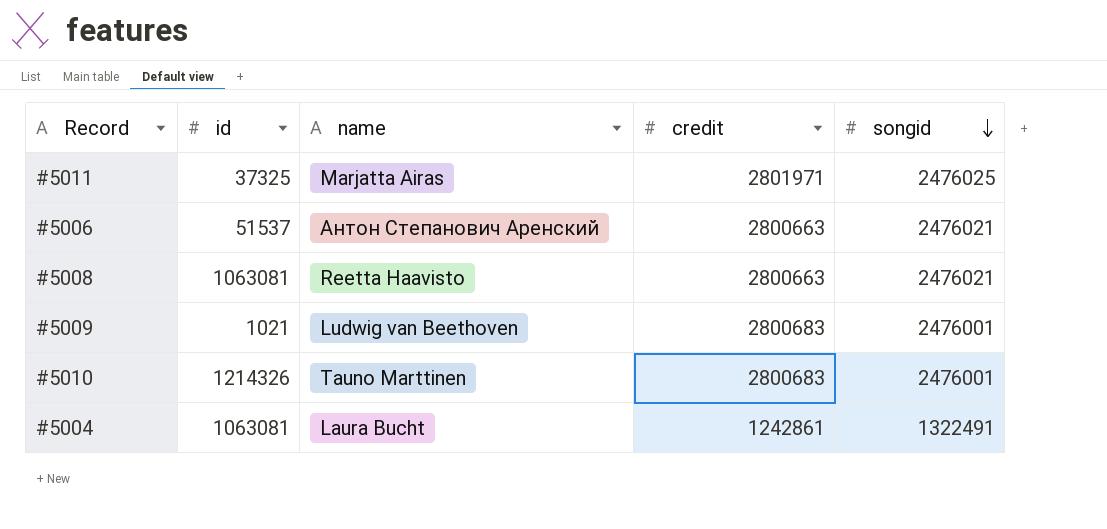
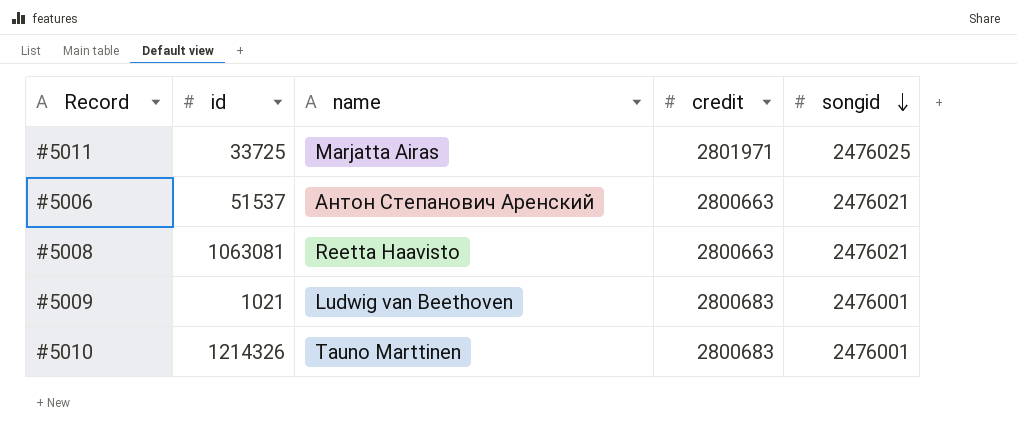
row #5004: 1063081 | Laura Bucht | 1242861 | 1322491 -> none
#5011 | id: 37325 -> 33725

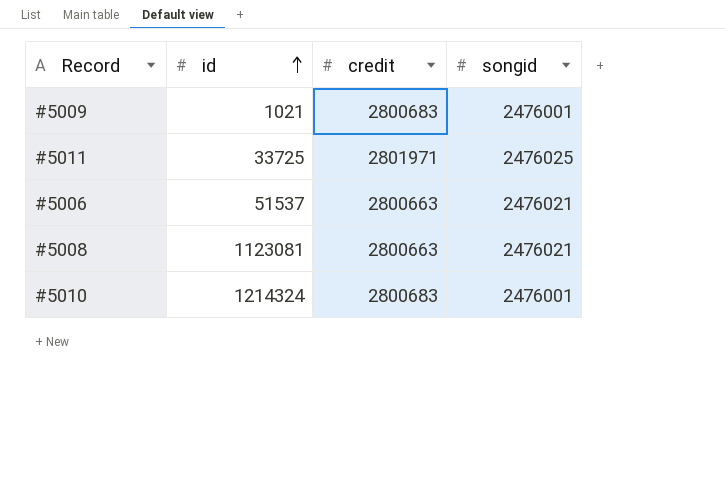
row order: songid descending -> id ascending
column name | position: 3 -> none
#5008 | id: 1063081 -> 1123081
#5010 | id: 1214326 -> 1214324

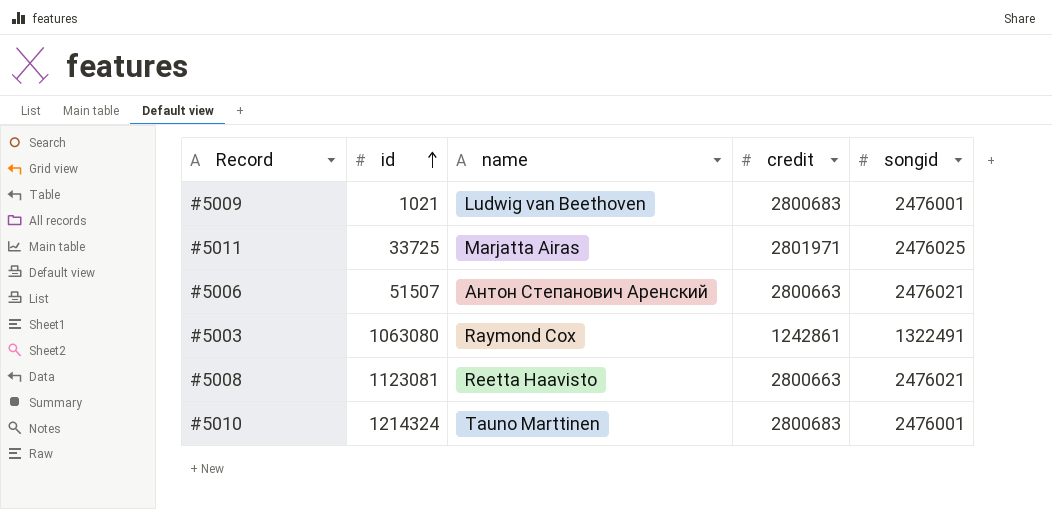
column name | position: none -> 3
#5006 | id: 51537 -> 51507
row #5003: none -> 1063080 | Raymond Cox | 1242861 | 1322491

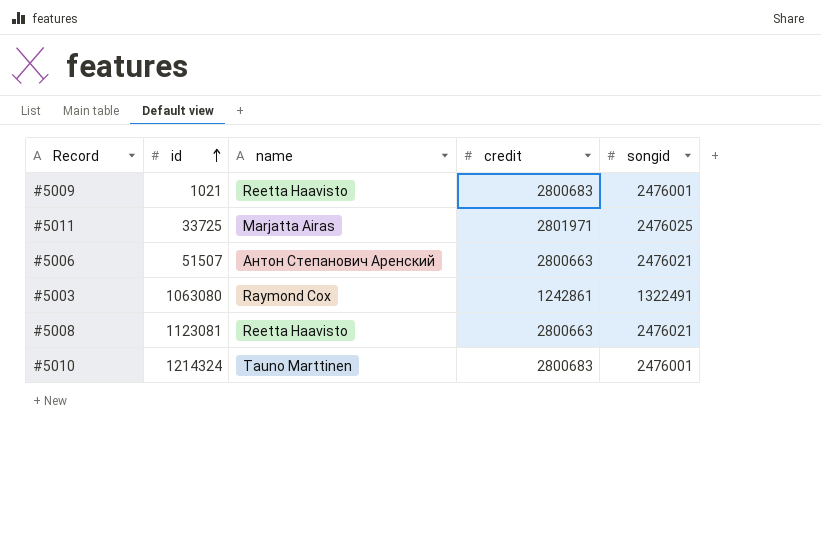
#5009 | name: Ludwig van Beethoven -> Reetta Haavisto

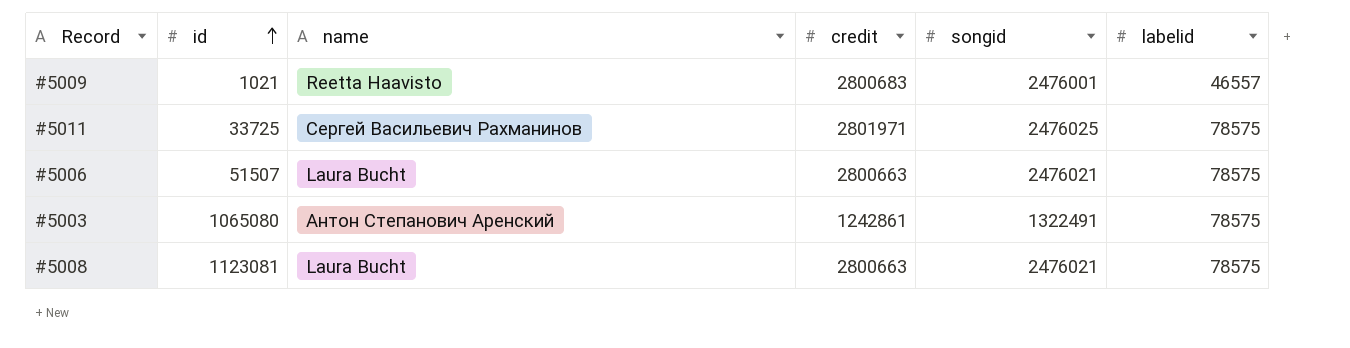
column labelid | position: none -> 6
row #5010: 1214324 | Tauno Marttinen | 2800683 | 2476001 -> none
#5011 | name: Marjatta Airas -> Сергей Васильевич Рахманинов
#5006 | name: Антон Степанович Аренский -> Laura Bucht
#5003 | id: 1063080 -> 1065080
#5003 | name: Raymond Cox -> Антон Степанович Аренский
#5008 | name: Reetta Haavisto -> Laura Bucht

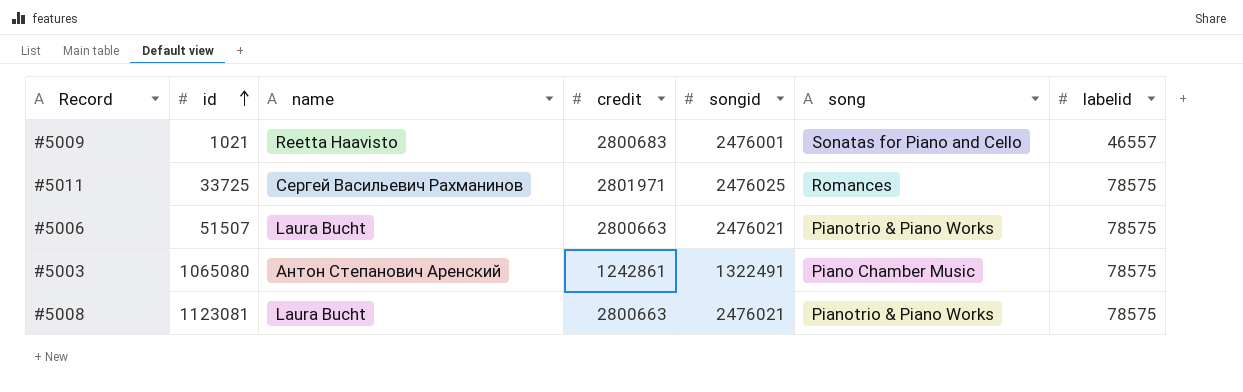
column song | position: none -> 6

